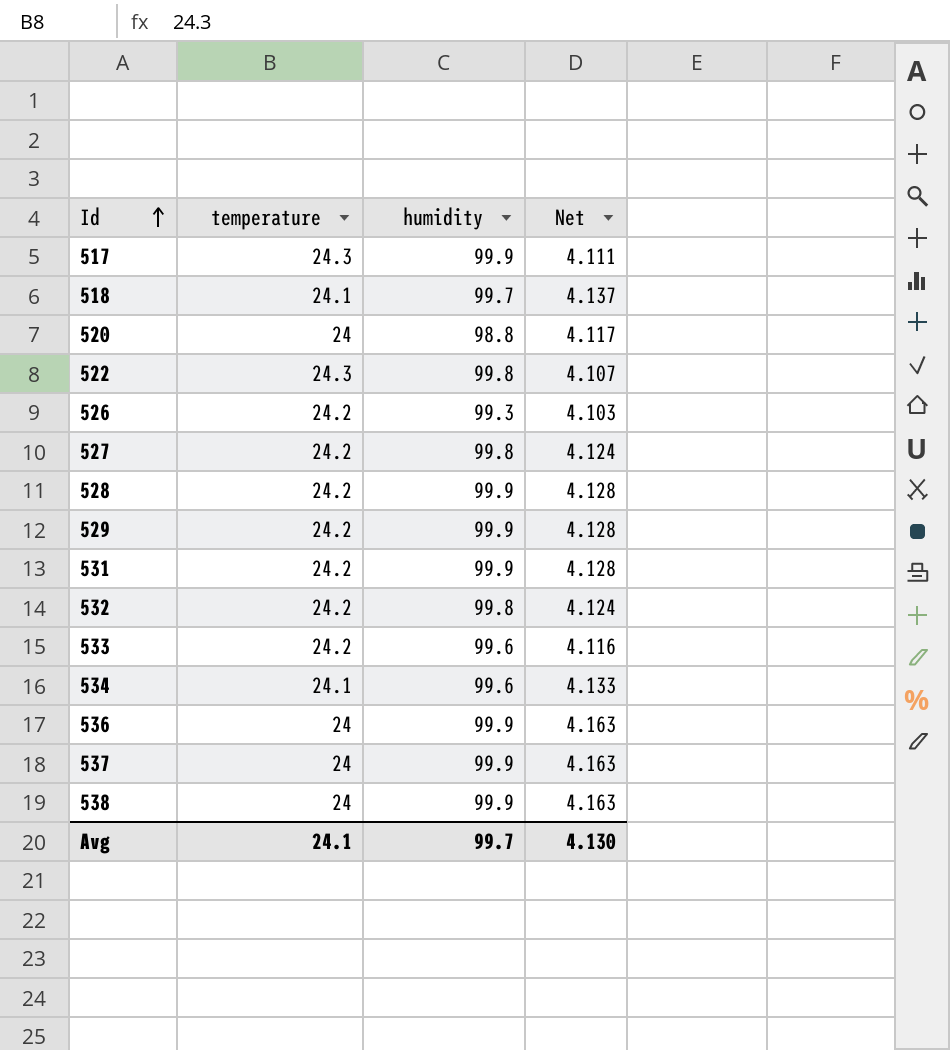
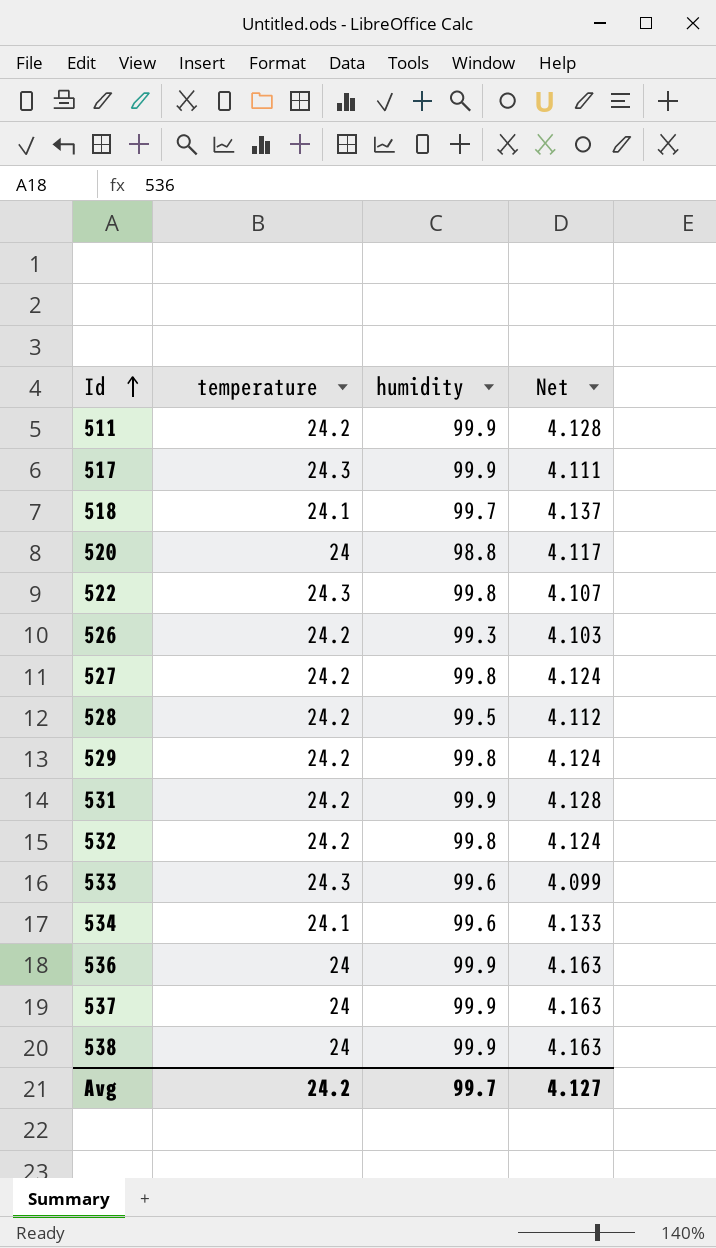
row 511: none -> 24.2 | 99.9 | 4.128
528 | humidity: 99.9 -> 99.5
528 | Net: 4.128 -> 4.112
529 | humidity: 99.9 -> 99.8
529 | Net: 4.128 -> 4.124
533 | temperature: 24.2 -> 24.3
533 | Net: 4.116 -> 4.099
Avg | temperature: 24.1 -> 24.2
Avg | Net: 4.130 -> 4.127

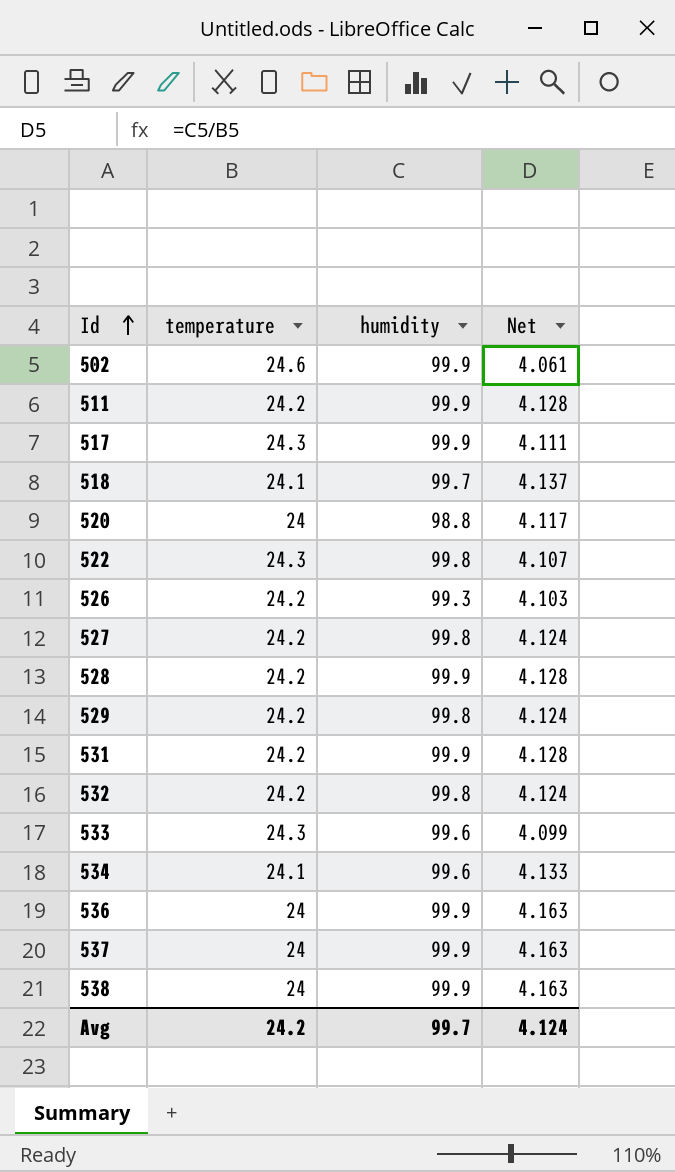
row 502: none -> 24.6 | 99.9 | 4.061
528 | humidity: 99.5 -> 99.9
528 | Net: 4.112 -> 4.128
Avg | Net: 4.127 -> 4.124

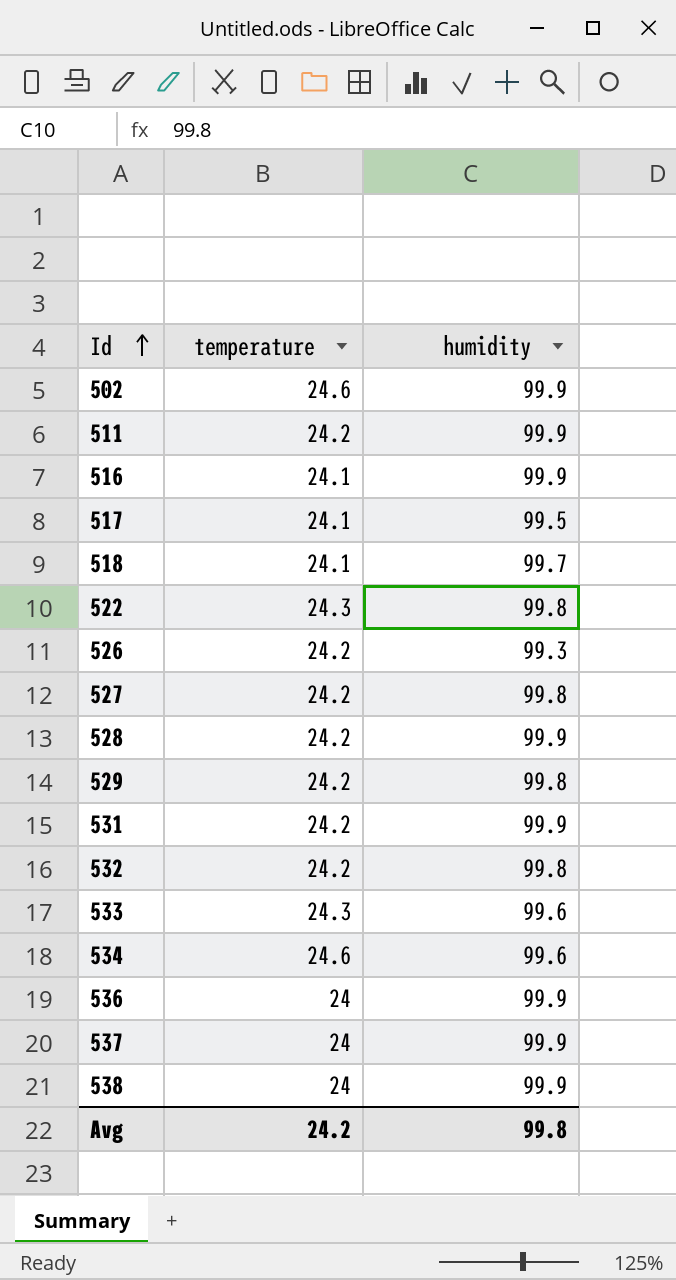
column Net | formula: [humidity] / [temperature] -> none
row 520: 24 | 98.8 | 4.117 -> none
row 516: none -> 24.1 | 99.9
517 | temperature: 24.3 -> 24.1
517 | humidity: 99.9 -> 99.5
534 | temperature: 24.1 -> 24.6
Avg | humidity: 99.7 -> 99.8

